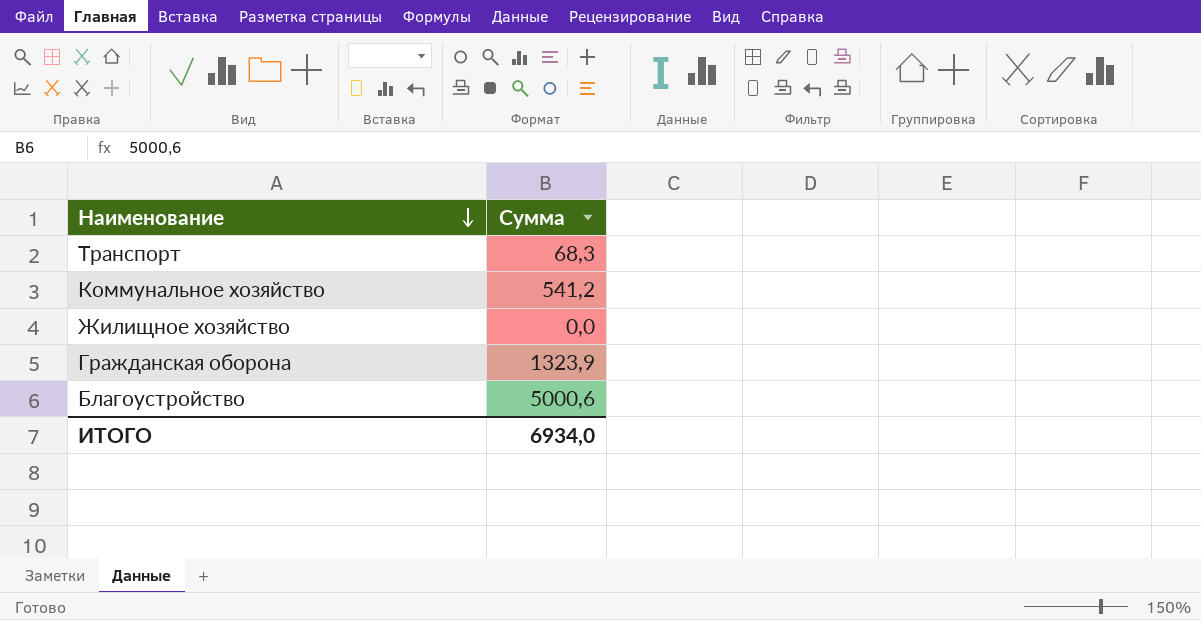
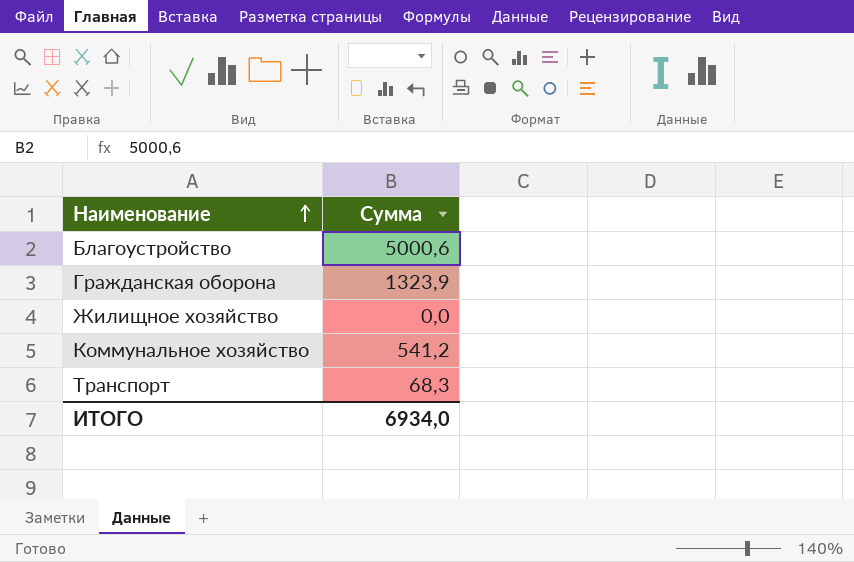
row order: Наименование descending -> Наименование ascending

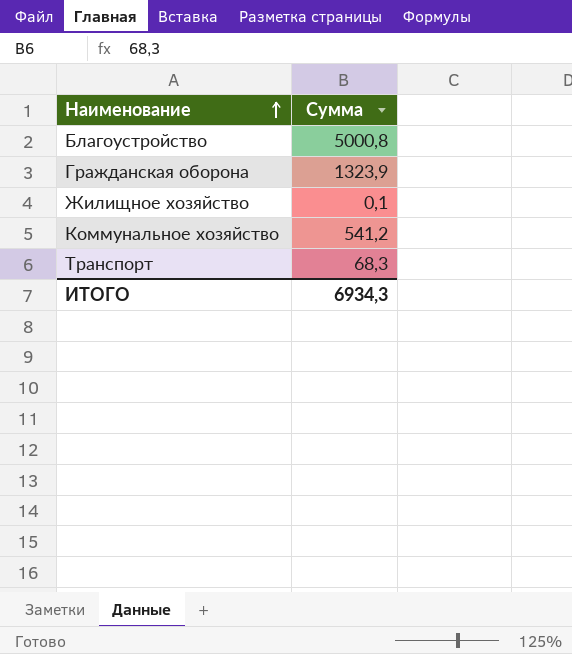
Благоустройство | Сумма: 5000,6 -> 5000,8
Жилищное хозяйство | Сумма: 0,0 -> 0,1
ИТОГО | Сумма: 6934,0 -> 6934,3

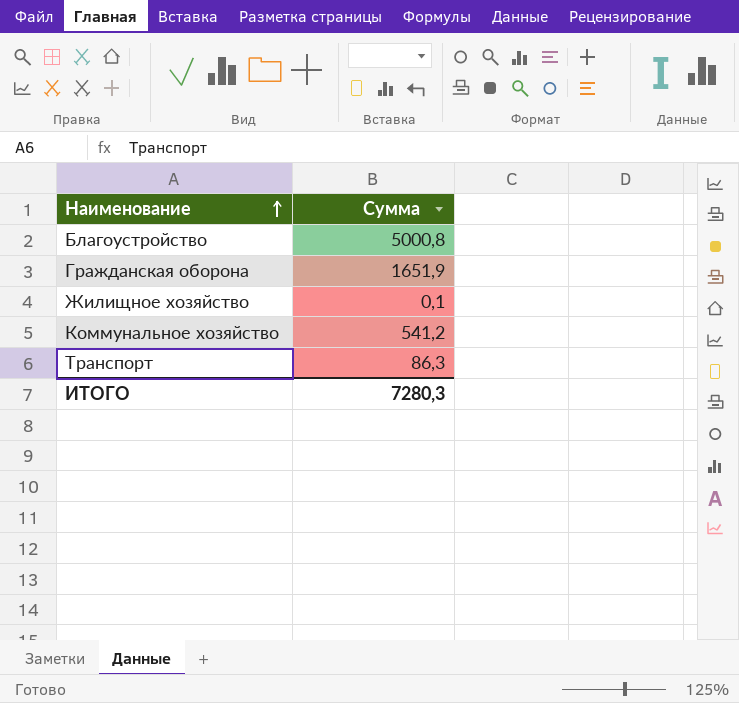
Гражданская оборона | Сумма: 1323,9 -> 1651,9
Транспорт | Сумма: 68,3 -> 86,3
ИТОГО | Сумма: 6934,3 -> 7280,3

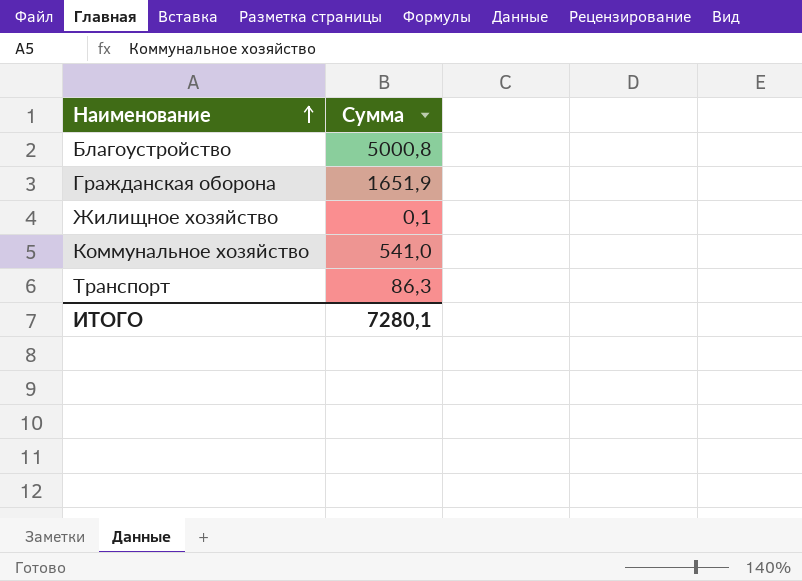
Коммунальное хозяйство | Сумма: 541,2 -> 541,0
ИТОГО | Сумма: 7280,3 -> 7280,1

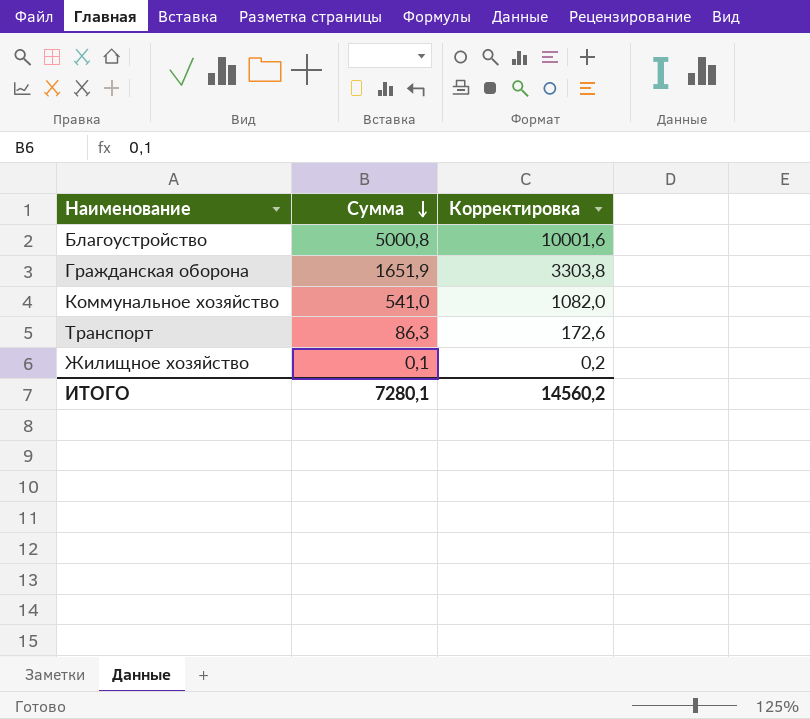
row order: Наименование ascending -> Сумма descending
column Корректировка | formula: none -> [Сумма] * 2

